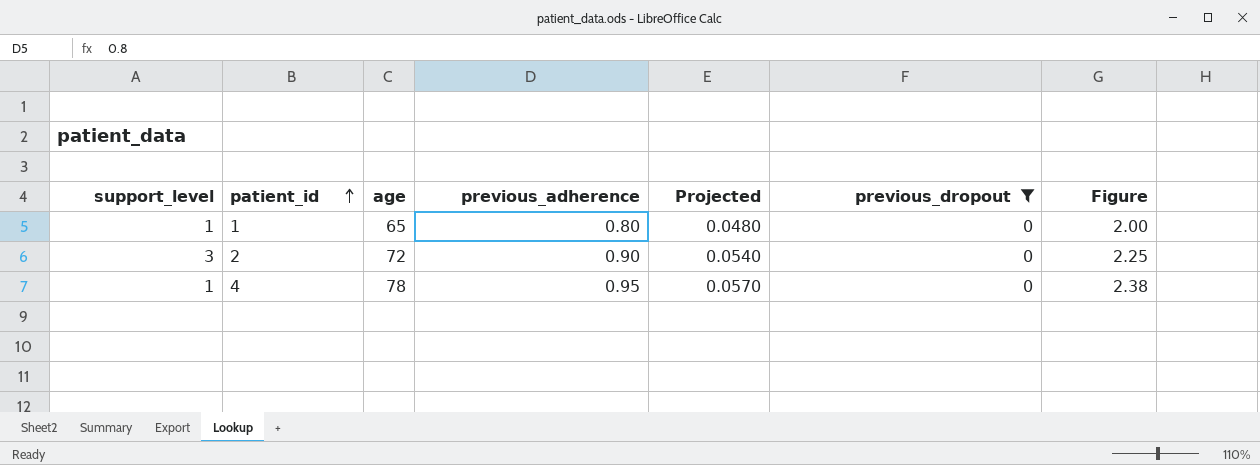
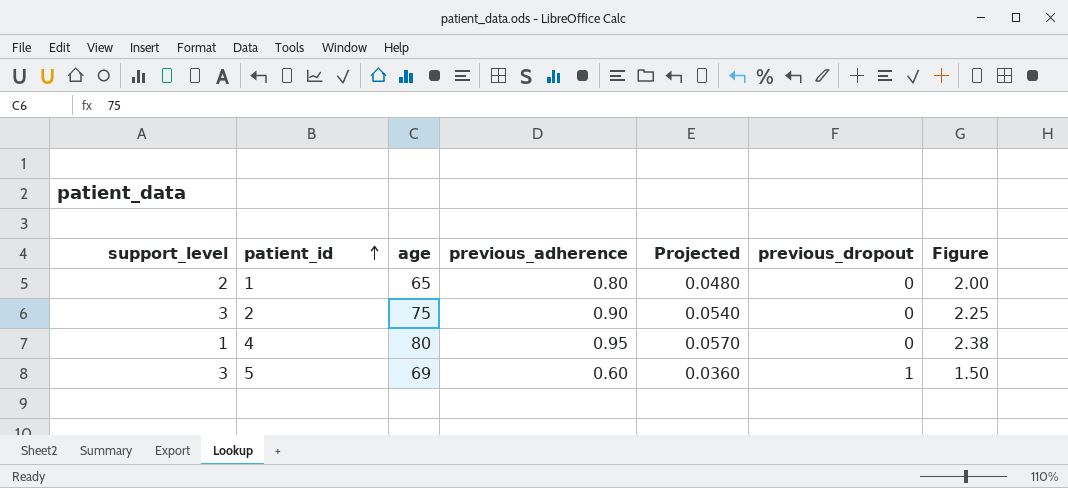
filter: previous_dropout = 0 -> none
1 | support_level: 1 -> 2
2 | age: 72 -> 75
4 | age: 78 -> 80

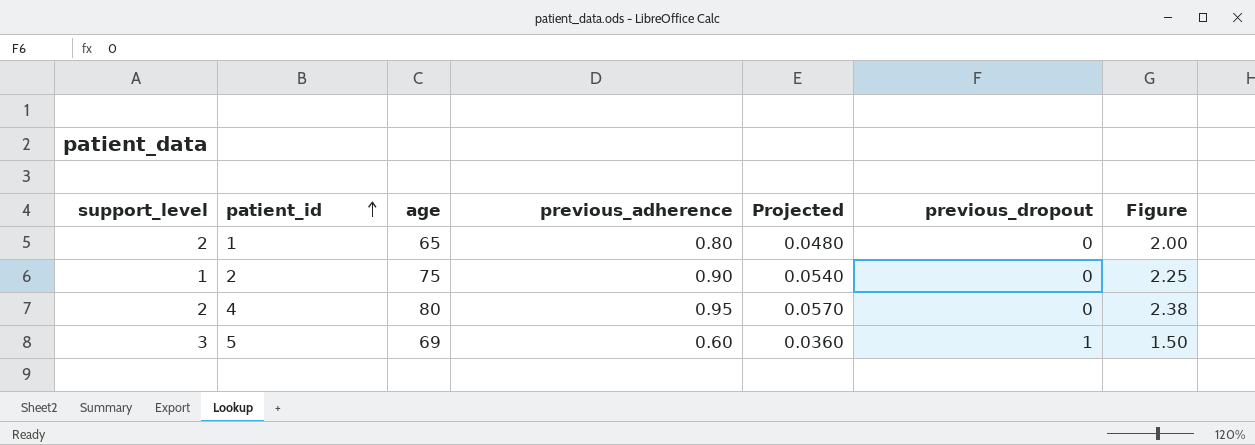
2 | support_level: 3 -> 1
4 | support_level: 1 -> 2

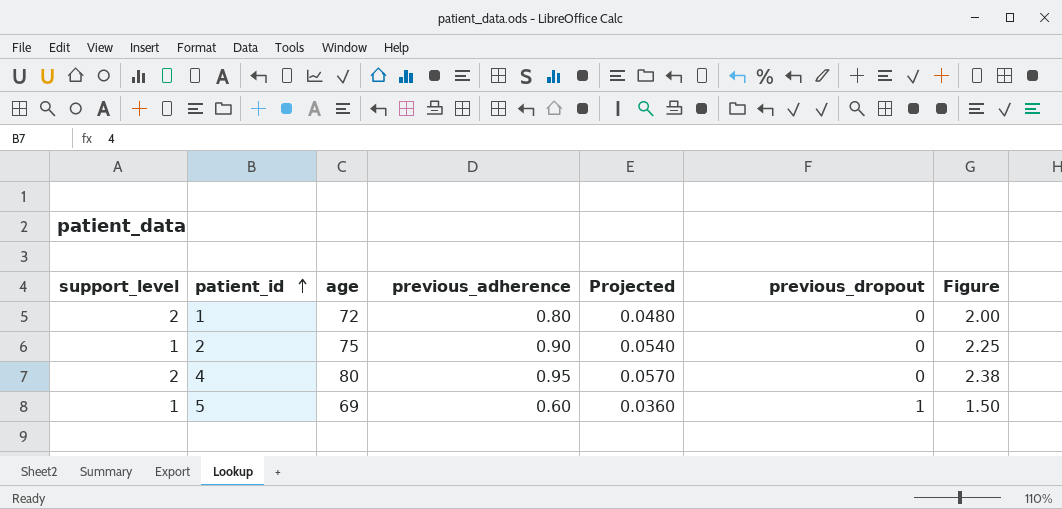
1 | age: 65 -> 72
5 | support_level: 3 -> 1

